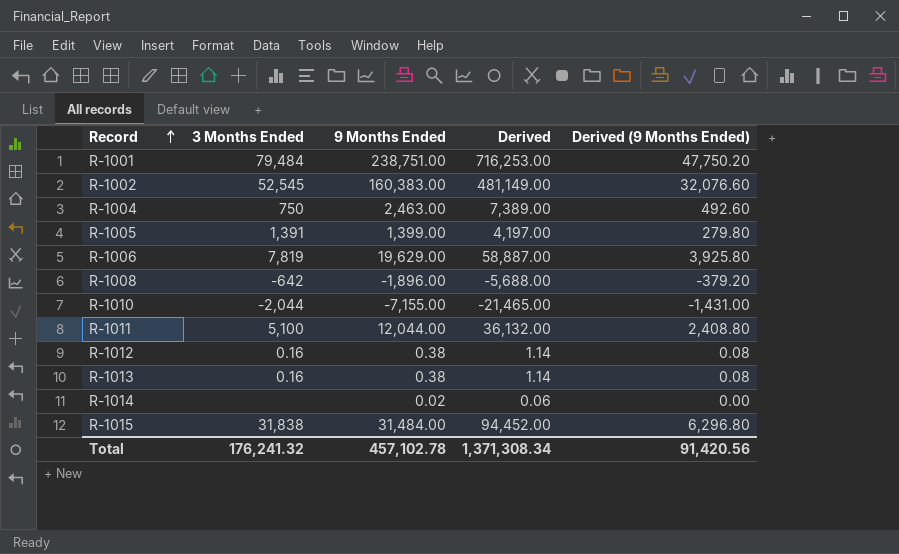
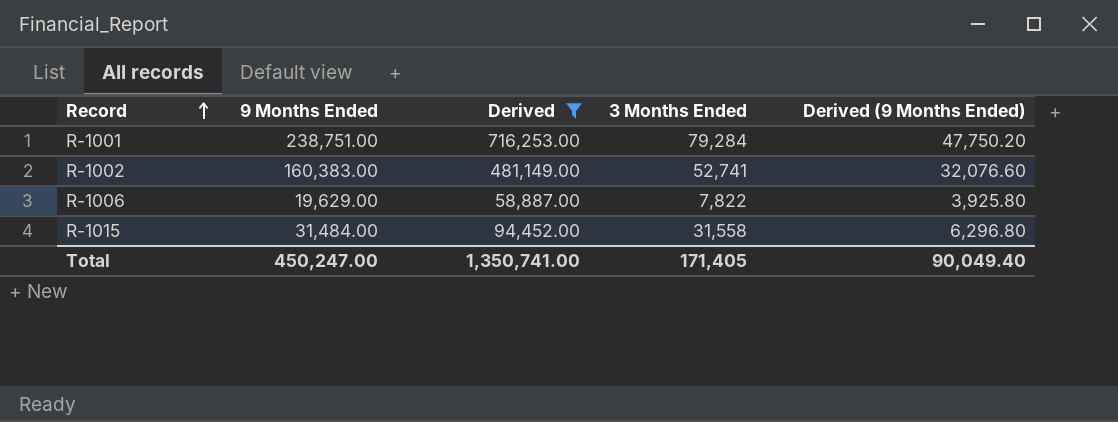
filter: none -> Derived >= 58,887.00
column 3 Months Ended | position: 2 -> 4
R-1001 | 3 Months Ended: 79,484 -> 79,284
R-1002 | 3 Months Ended: 52,545 -> 52,741
R-1006 | 3 Months Ended: 7,819 -> 7,822
R-1015 | 3 Months Ended: 31,838 -> 31,558
Total | 9 Months Ended: 457,102.78 -> 450,247.00
Total | Derived: 1,371,308.34 -> 1,350,741.00
Total | 3 Months Ended: 176,241.32 -> 171,405
Total | Derived (9 Months Ended): 91,420.56 -> 90,049.40

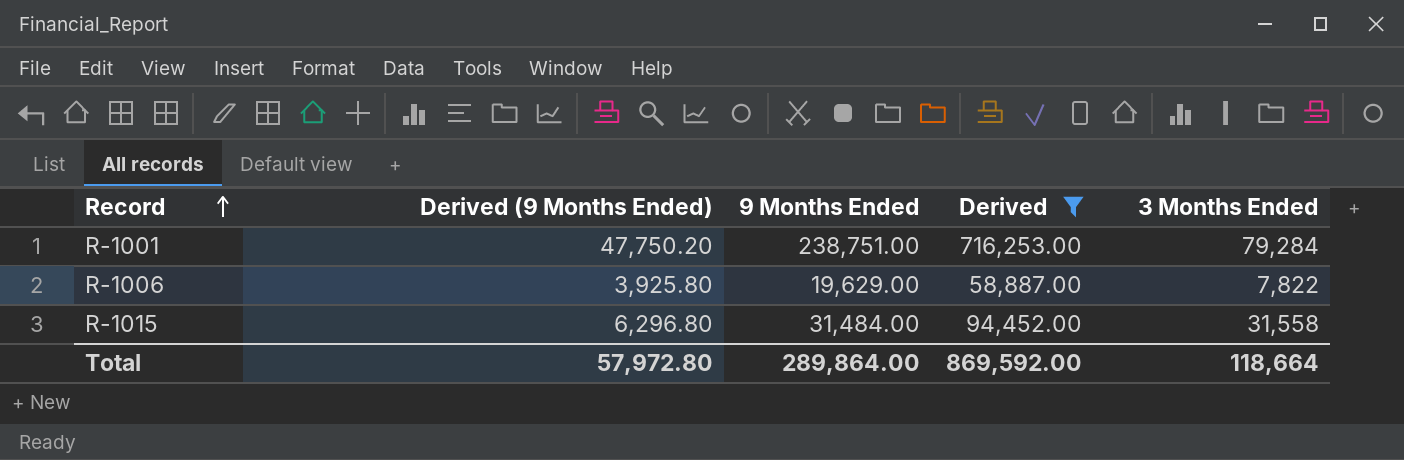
column Derived (9 Months Ended) | position: 5 -> 2
row R-1002: 160,383.00 | 481,149.00 | 52,741 | 32,076.60 -> none
Total | Derived (9 Months Ended): 90,049.40 -> 57,972.80
Total | 9 Months Ended: 450,247.00 -> 289,864.00
Total | Derived: 1,350,741.00 -> 869,592.00
Total | 3 Months Ended: 171,405 -> 118,664

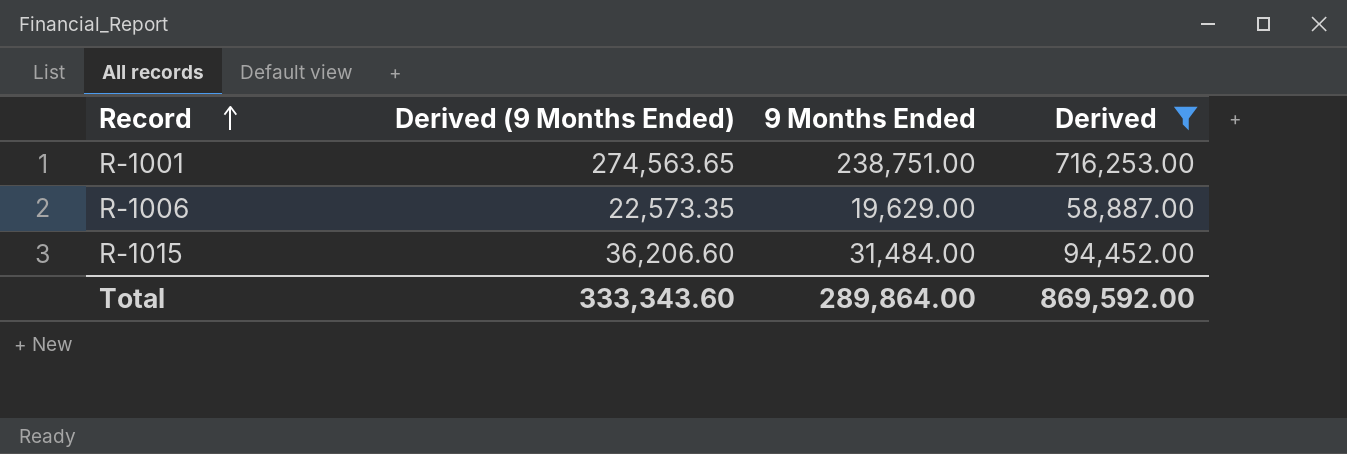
column 3 Months Ended | position: 5 -> none
column Derived (9 Months Ended) | formula: [9 Months Ended] * 0.2 -> [9 Months Ended] * 1.15
Total | Derived (9 Months Ended): 57,972.80 -> 333,343.60

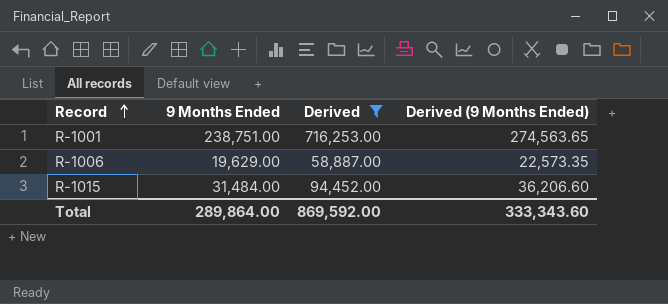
column Derived (9 Months Ended) | position: 2 -> 4

